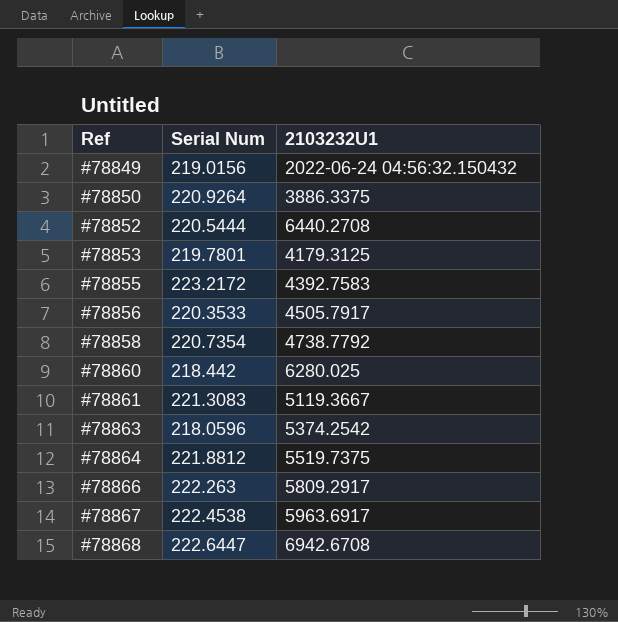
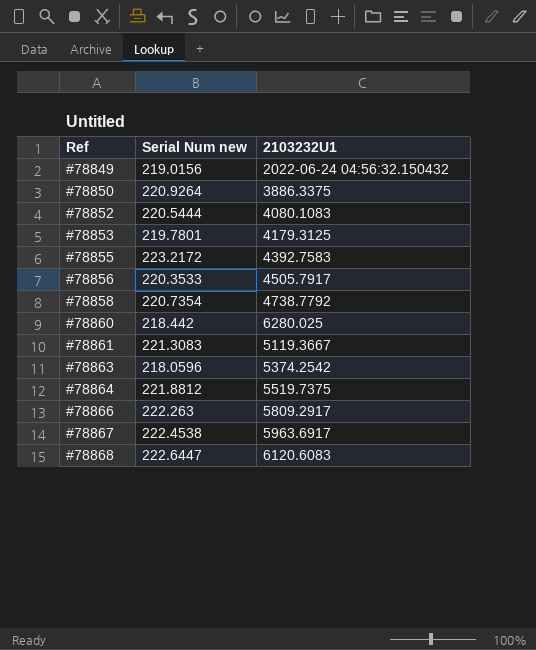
column name: Serial Num -> Serial Num new
#78852 | 2103232U1: 6440.2708 -> 4080.1083
#78868 | 2103232U1: 6942.6708 -> 6120.6083

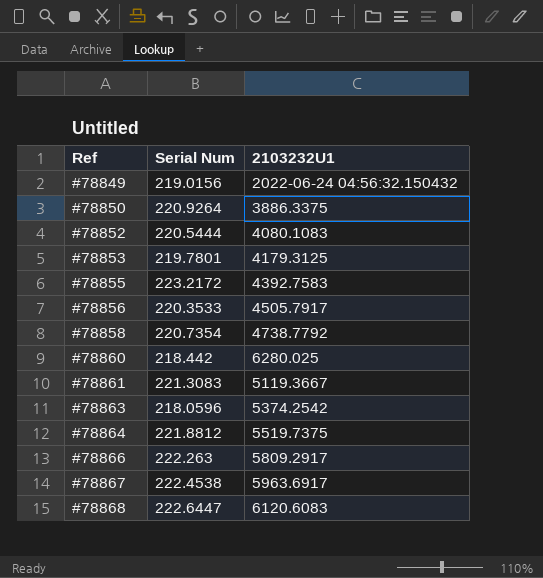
column name: Serial Num new -> Serial Num

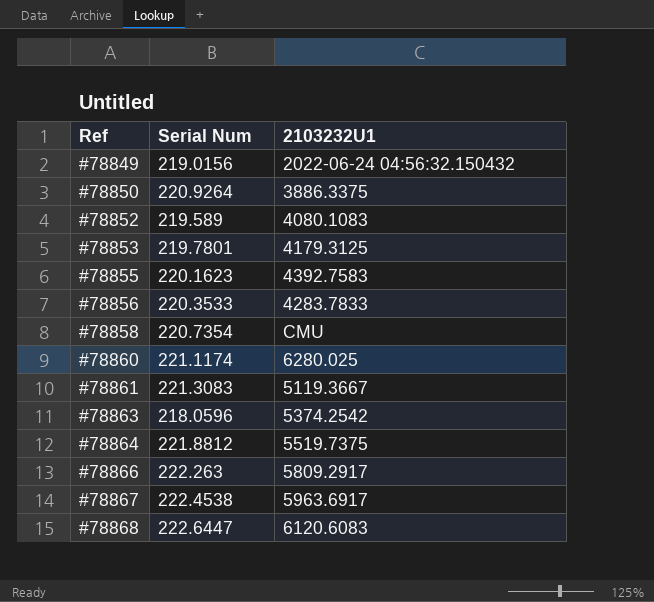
#78852 | Serial Num: 220.5444 -> 219.589
#78855 | Serial Num: 223.2172 -> 220.1623
#78856 | 2103232U1: 4505.7917 -> 4283.7833
#78858 | 2103232U1: 4738.7792 -> CMU
#78860 | Serial Num: 218.442 -> 221.1174

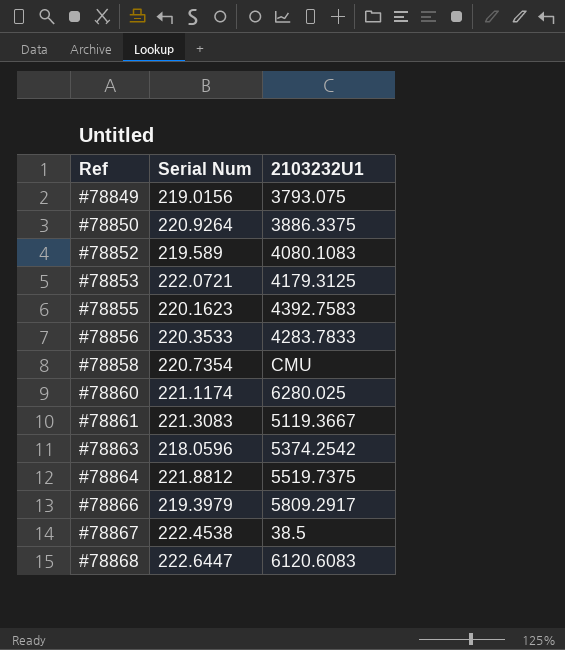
#78849 | 2103232U1: 2022-06-24 04:56:32.150432 -> 3793.075
#78853 | Serial Num: 219.7801 -> 222.0721
#78866 | Serial Num: 222.263 -> 219.3979
#78867 | 2103232U1: 5963.6917 -> 38.5

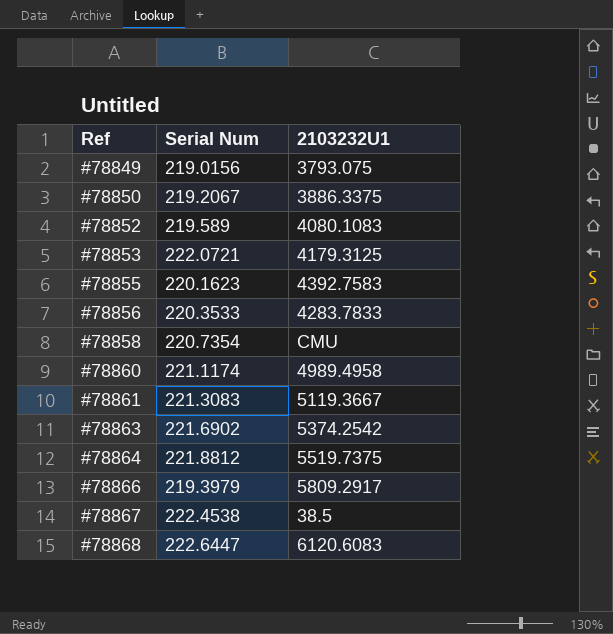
#78850 | Serial Num: 220.9264 -> 219.2067
#78860 | 2103232U1: 6280.025 -> 4989.4958
#78863 | Serial Num: 218.0596 -> 221.6902

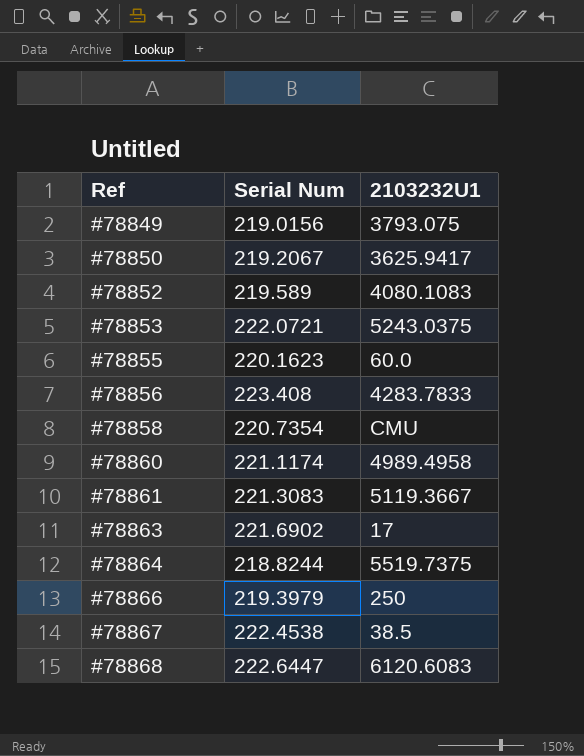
#78850 | 2103232U1: 3886.3375 -> 3625.9417
#78853 | 2103232U1: 4179.3125 -> 5243.0375
#78855 | 2103232U1: 4392.7583 -> 60.0
#78856 | Serial Num: 220.3533 -> 223.408
#78863 | 2103232U1: 5374.2542 -> 17
#78864 | Serial Num: 221.8812 -> 218.8244
#78866 | 2103232U1: 5809.2917 -> 250

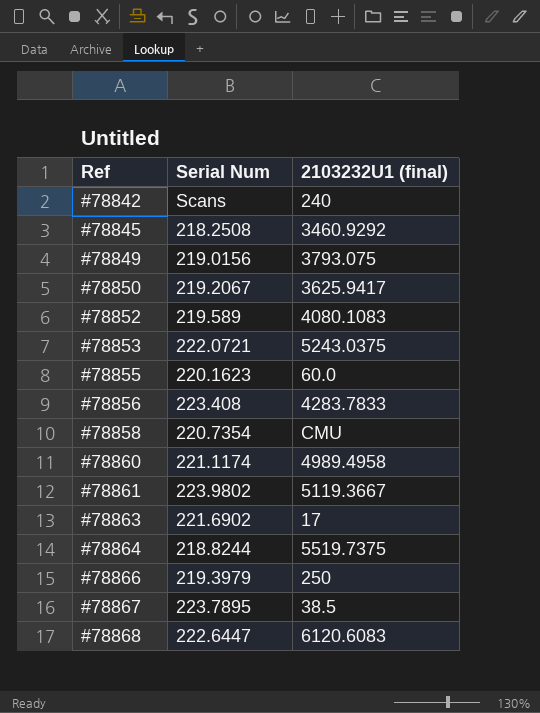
column name: 2103232U1 -> 2103232U1 (final)
row #78842: none -> Scans | 240
row #78845: none -> 218.2508 | 3460.9292
#78861 | Serial Num: 221.3083 -> 223.9802
#78867 | Serial Num: 222.4538 -> 223.7895

